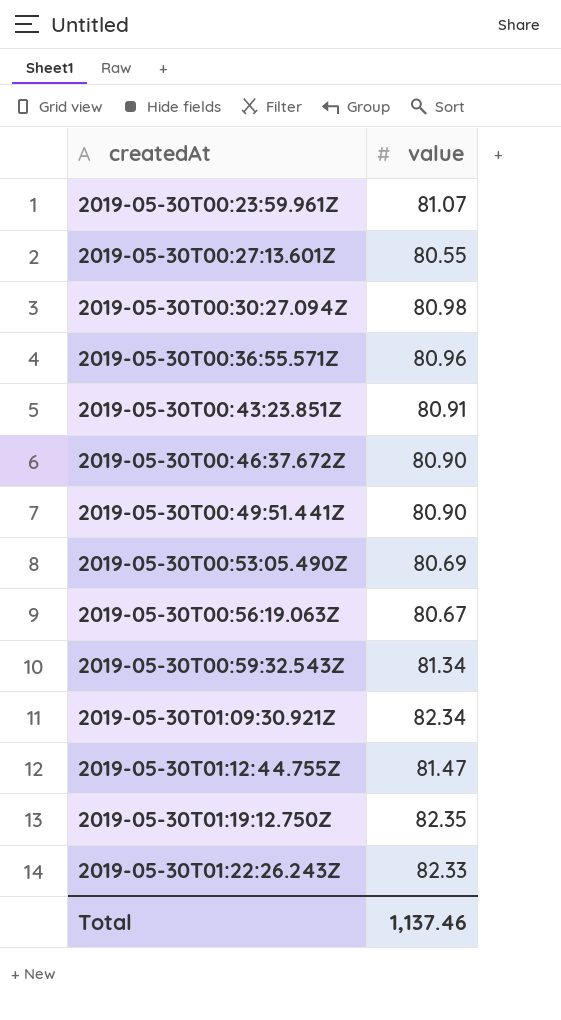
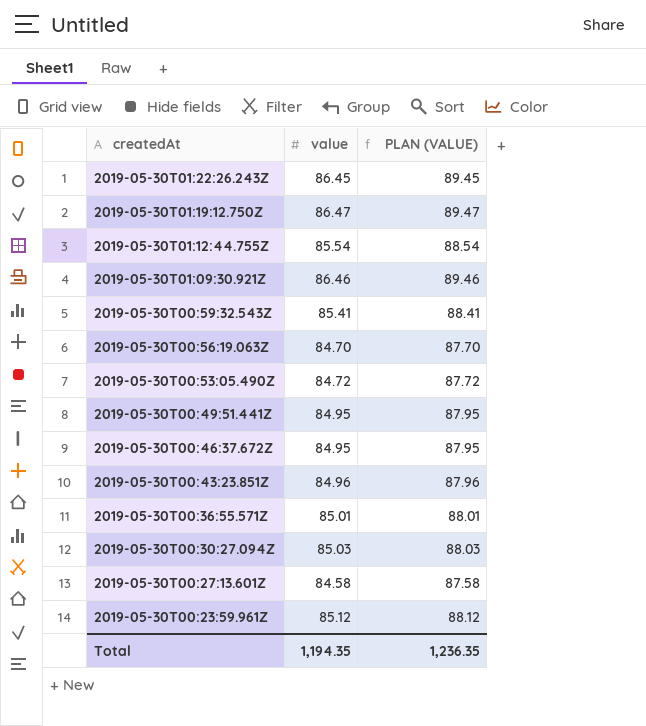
row order: createdAt ascending -> createdAt descending
column PLAN (VALUE) | formula: none -> [value] + 3
2019-05-30T01:22:26.243Z | value: 82.33 -> 86.45
2019-05-30T01:19:12.750Z | value: 82.35 -> 86.47
2019-05-30T01:12:44.755Z | value: 81.47 -> 85.54
2019-05-30T01:09:30.921Z | value: 82.34 -> 86.46
2019-05-30T00:59:32.543Z | value: 81.34 -> 85.41
2019-05-30T00:56:19.063Z | value: 80.67 -> 84.70
2019-05-30T00:53:05.490Z | value: 80.69 -> 84.72
2019-05-30T00:49:51.441Z | value: 80.90 -> 84.95
2019-05-30T00:46:37.672Z | value: 80.90 -> 84.95
2019-05-30T00:43:23.851Z | value: 80.91 -> 84.96
2019-05-30T00:36:55.571Z | value: 80.96 -> 85.01
2019-05-30T00:30:27.094Z | value: 80.98 -> 85.03
2019-05-30T00:27:13.601Z | value: 80.55 -> 84.58
2019-05-30T00:23:59.961Z | value: 81.07 -> 85.12
Total | value: 1,137.46 -> 1,194.35

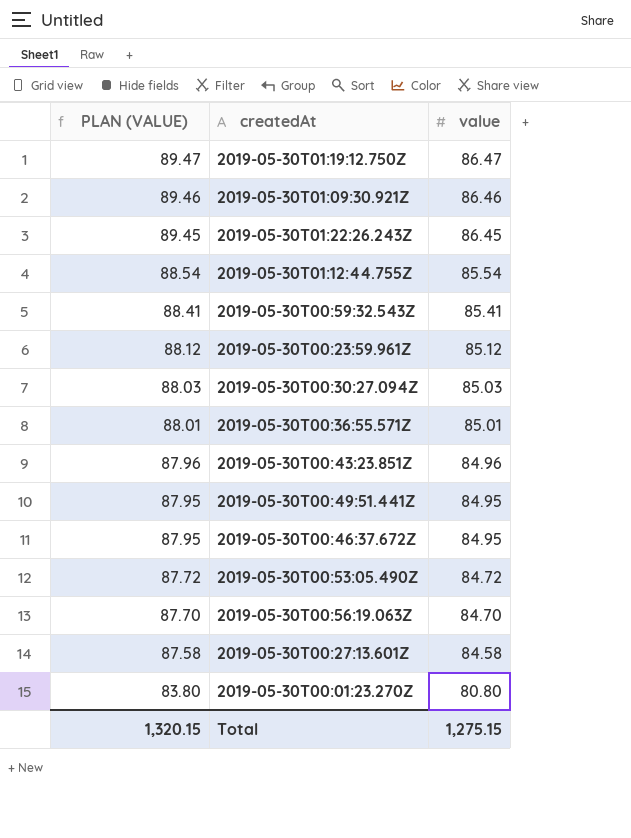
row order: createdAt descending -> PLAN (VALUE) descending
column PLAN (VALUE) | position: 3 -> 1
row 2019-05-30T00:01:23.270Z: none -> 83.80 | 80.80
Total | PLAN (VALUE): 1,236.35 -> 1,320.15
Total | value: 1,194.35 -> 1,275.15

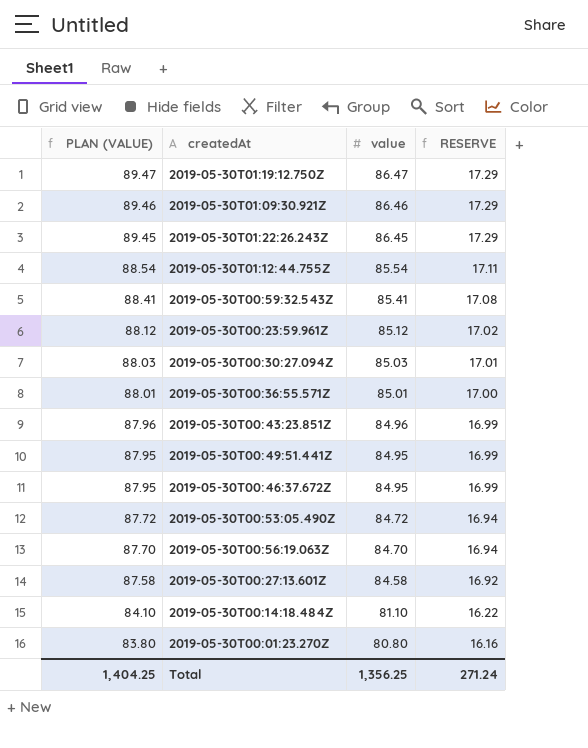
column RESERVE | formula: none -> [value] * 0.2
row 2019-05-30T00:14:18.484Z: none -> 84.10 | 81.10 | 16.22
Total | PLAN (VALUE): 1,320.15 -> 1,404.25
Total | value: 1,275.15 -> 1,356.25

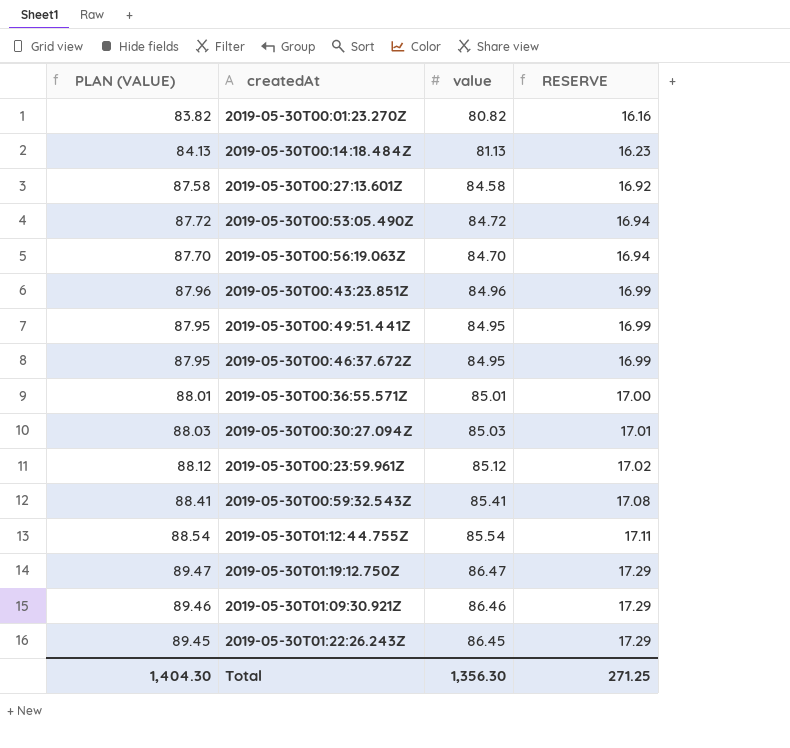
row order: PLAN (VALUE) descending -> RESERVE ascending
2019-05-30T00:01:23.270Z | PLAN (VALUE): 83.80 -> 83.82
2019-05-30T00:01:23.270Z | value: 80.80 -> 80.82
2019-05-30T00:14:18.484Z | PLAN (VALUE): 84.10 -> 84.13
2019-05-30T00:14:18.484Z | value: 81.10 -> 81.13
2019-05-30T00:14:18.484Z | RESERVE: 16.22 -> 16.23
Total | PLAN (VALUE): 1,404.25 -> 1,404.30
Total | value: 1,356.25 -> 1,356.30
Total | RESERVE: 271.24 -> 271.25

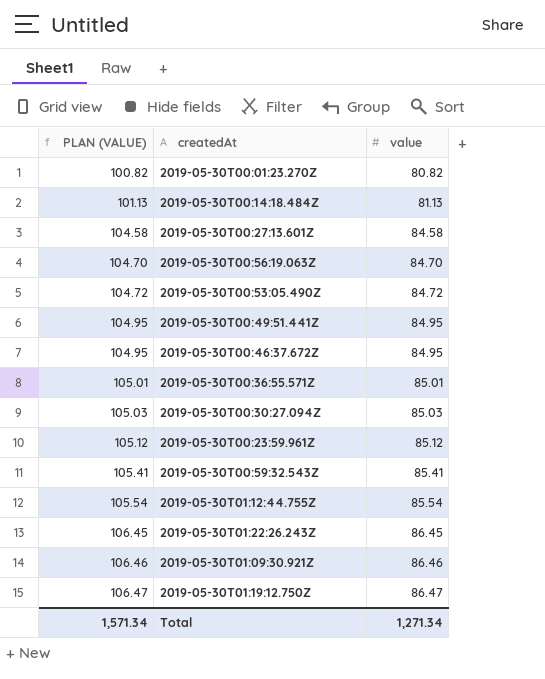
row order: RESERVE ascending -> PLAN (VALUE) ascending
column RESERVE | formula: [value] * 0.2 -> none
column PLAN (VALUE) | formula: [value] + 3 -> [value] + 20
row 2019-05-30T00:43:23.851Z: 87.96 | 84.96 | 16.99 -> none
Total | PLAN (VALUE): 1,404.30 -> 1,571.34
Total | value: 1,356.30 -> 1,271.34

